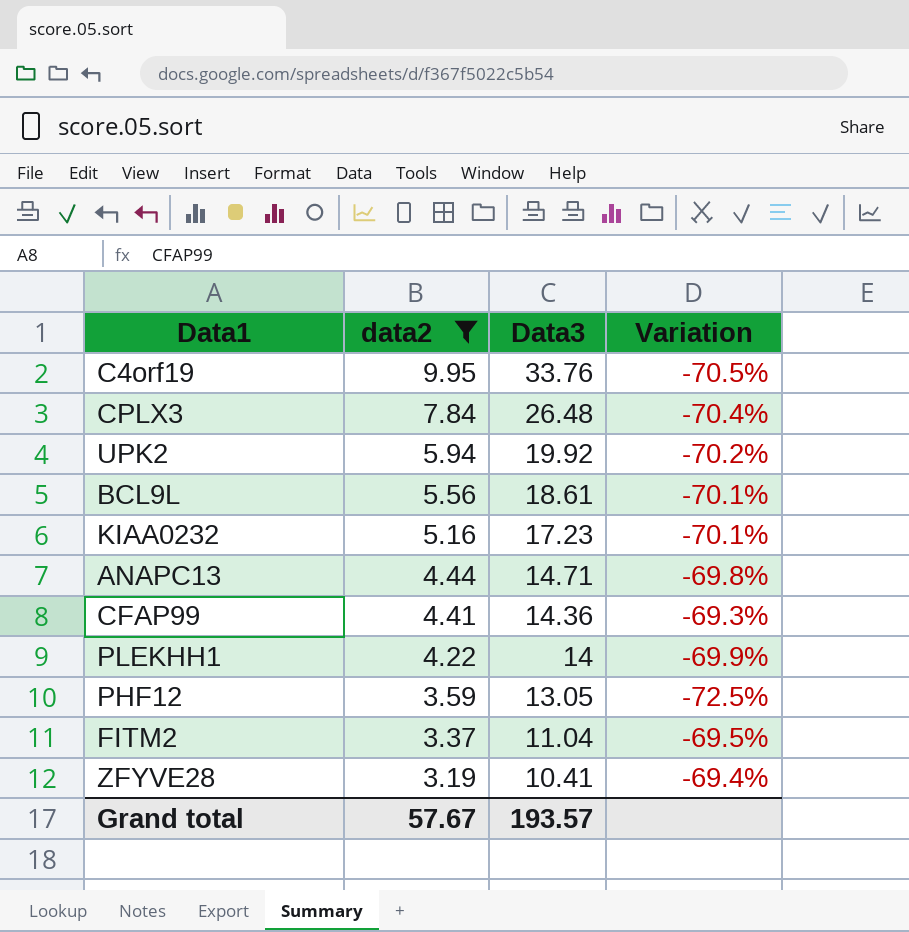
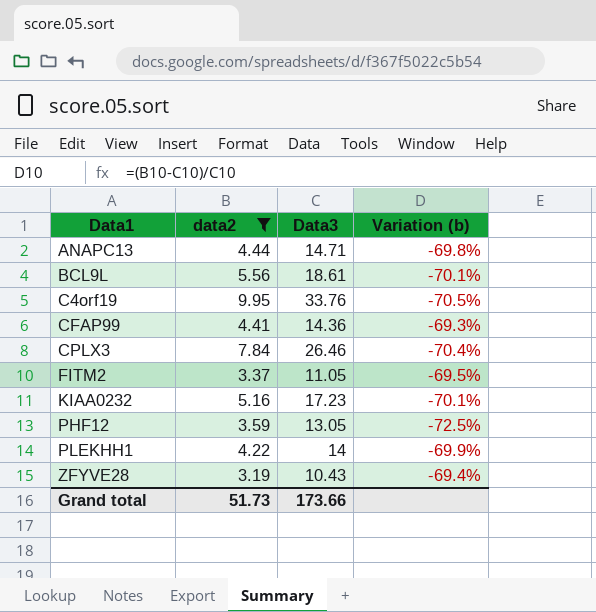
row order: data2 descending -> Data1 ascending
column name: Variation -> Variation (b)
row UPK2: 5.94 | 19.92 | -70.2% -> none
CPLX3 | Data3: 26.48 -> 26.46
FITM2 | Data3: 11.04 -> 11.05
ZFYVE28 | Data3: 10.41 -> 10.43
Grand total | data2: 57.67 -> 51.73
Grand total | Data3: 193.57 -> 173.66

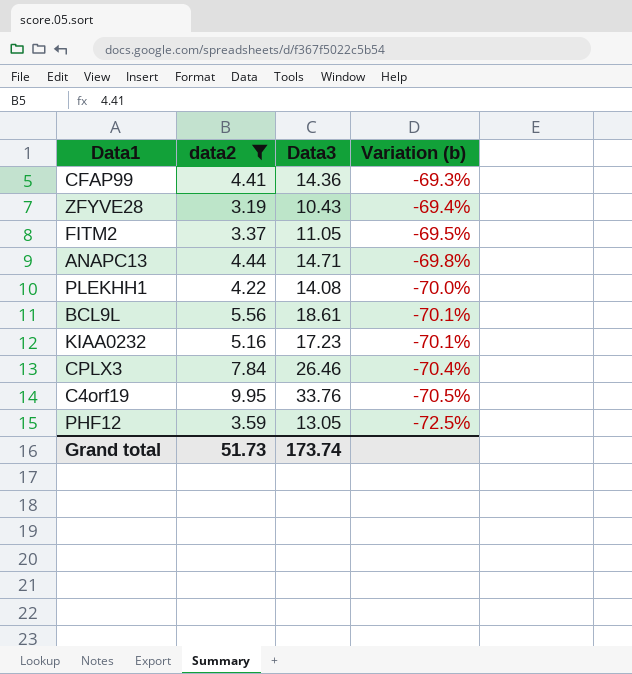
row order: Data1 ascending -> Variation (b) descending
PLEKHH1 | Data3: 14 -> 14.08
PLEKHH1 | Variation (b): -69.9% -> -70.0%
Grand total | Data3: 173.66 -> 173.74

